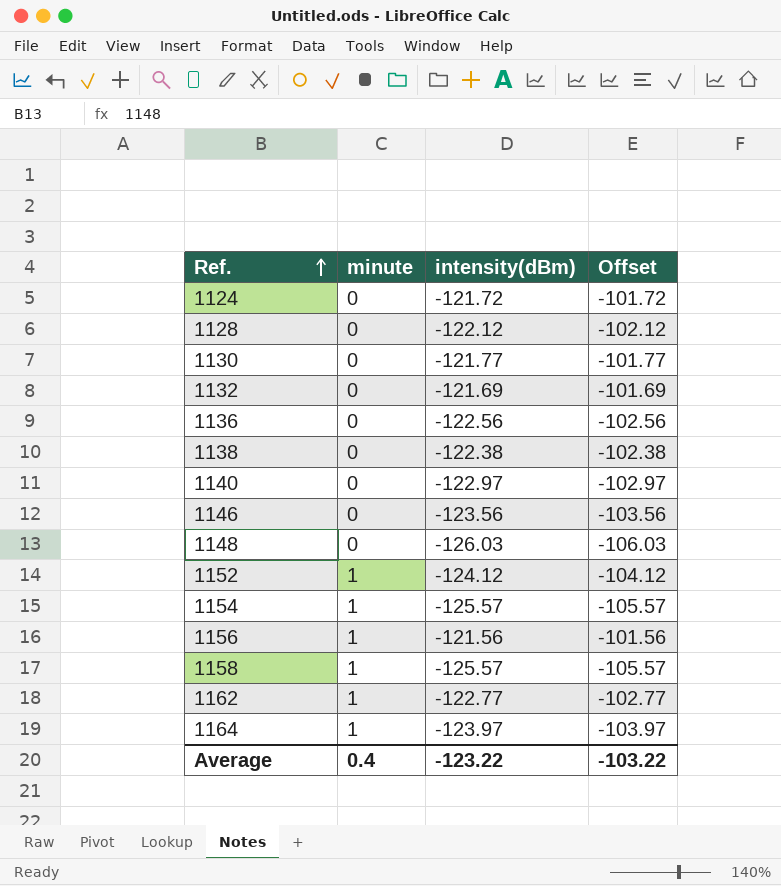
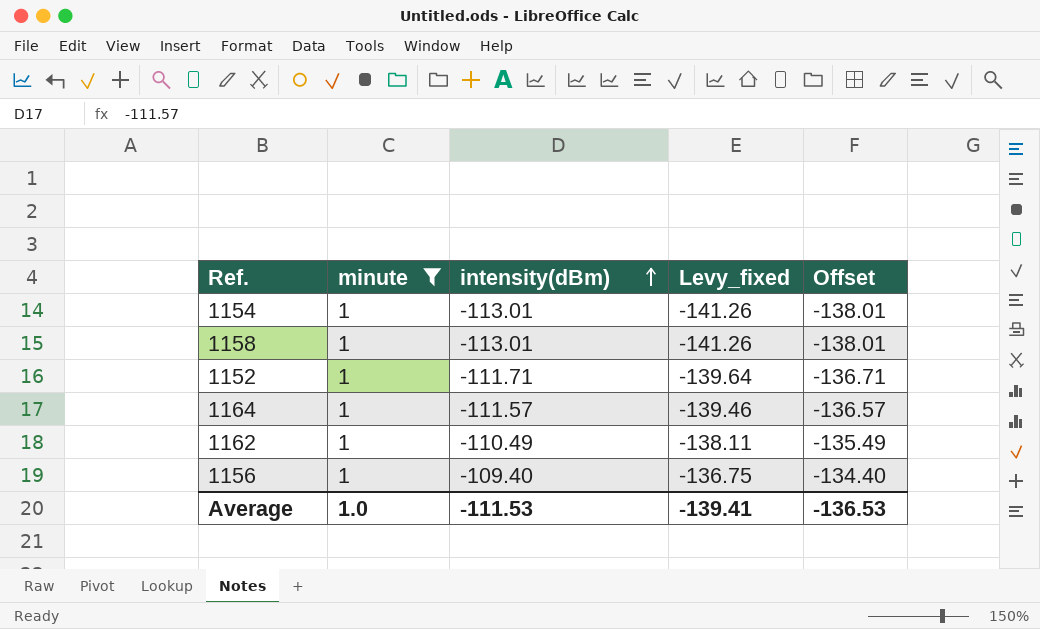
filter: none -> minute = 1
row order: Ref. ascending -> intensity(dBm) ascending
column Levy_fixed | formula: none -> [intensity(dBm)] * 1.25
column Offset | formula: [intensity(dBm)] + 20 -> [intensity(dBm)] - 25
1154 | intensity(dBm): -125.57 -> -113.01
1158 | intensity(dBm): -125.57 -> -113.01
1152 | intensity(dBm): -124.12 -> -111.71
1164 | intensity(dBm): -123.97 -> -111.57
1162 | intensity(dBm): -122.77 -> -110.49
1156 | intensity(dBm): -121.56 -> -109.40
Average | minute: 0.4 -> 1.0
Average | intensity(dBm): -123.22 -> -111.53
Average | Offset: -103.22 -> -136.53

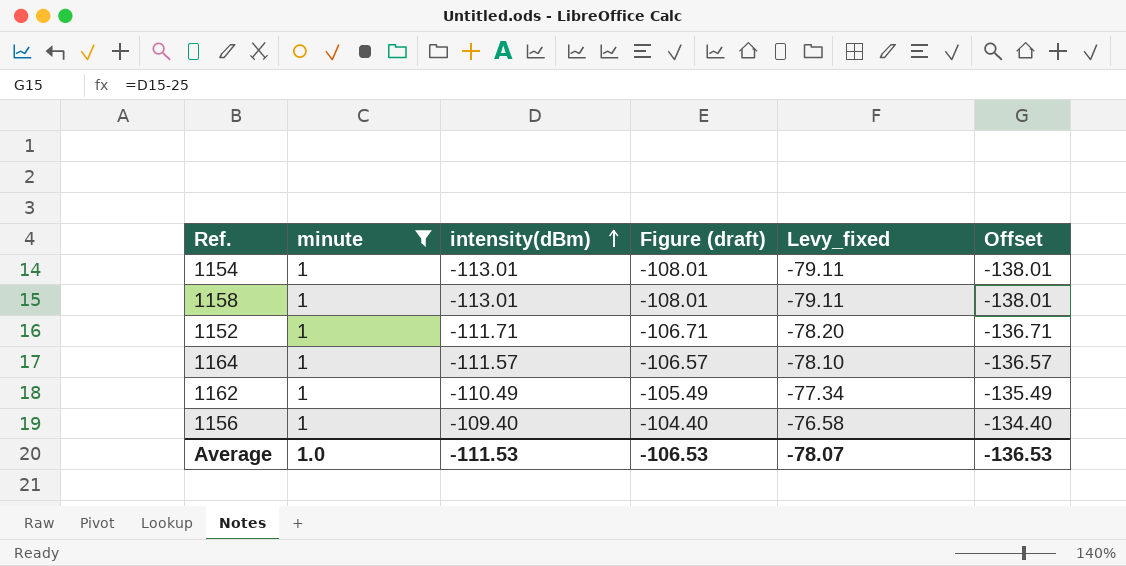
column Figure (draft) | formula: none -> [intensity(dBm)] + 5
column Levy_fixed | formula: [intensity(dBm)] * 1.25 -> [intensity(dBm)] * 0.7
Average | Levy_fixed: -139.41 -> -78.07

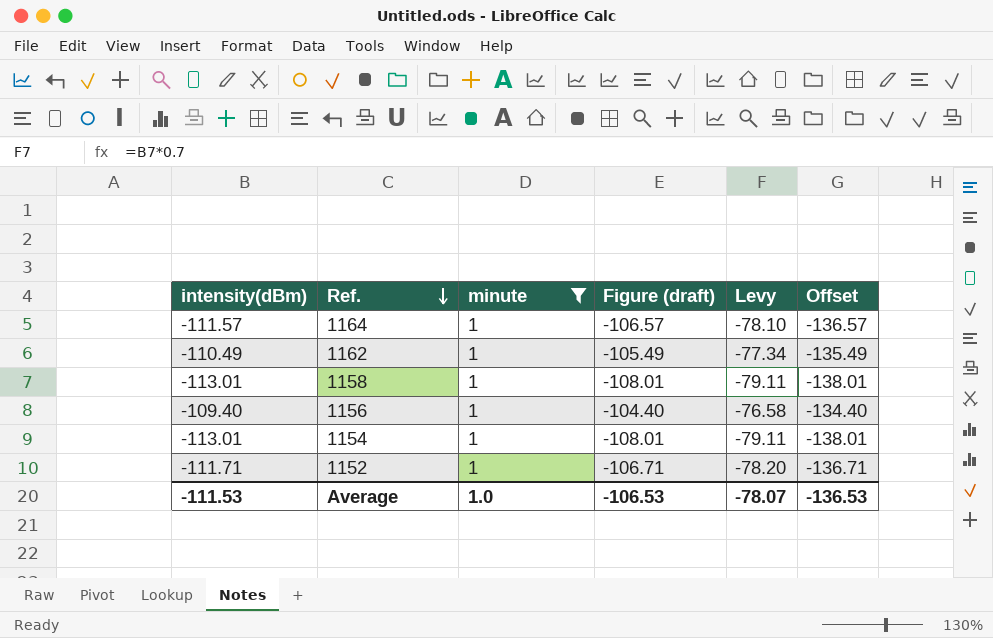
row order: intensity(dBm) ascending -> Ref. descending
column intensity(dBm) | position: 3 -> 1
column name: Levy_fixed -> Levy

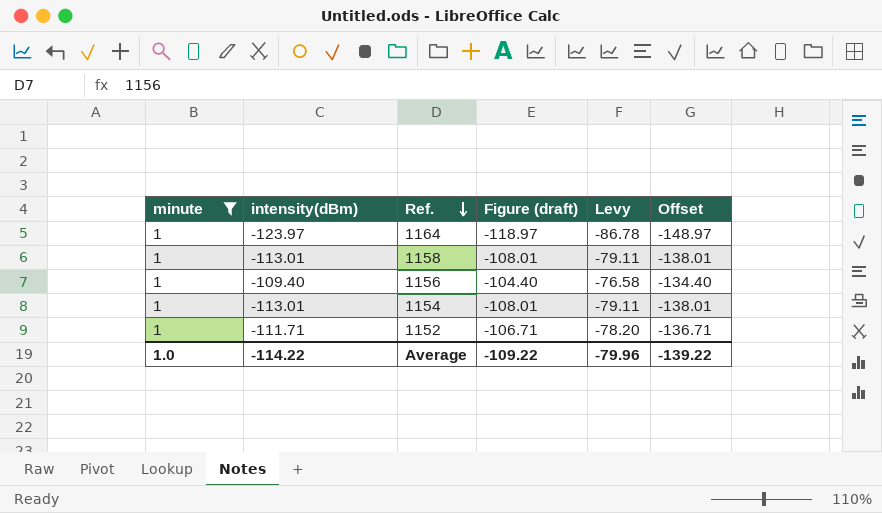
column minute | position: 3 -> 1
row 1162: -110.49 | 1 | -105.49 | -77.34 | -135.49 -> none
1164 | intensity(dBm): -111.57 -> -123.97
1164 | Figure (draft): -106.57 -> -118.97
1164 | Levy: -78.10 -> -86.78
1164 | Offset: -136.57 -> -148.97
Average | intensity(dBm): -111.53 -> -114.22
Average | Figure (draft): -106.53 -> -109.22
Average | Levy: -78.07 -> -79.96
Average | Offset: -136.53 -> -139.22

